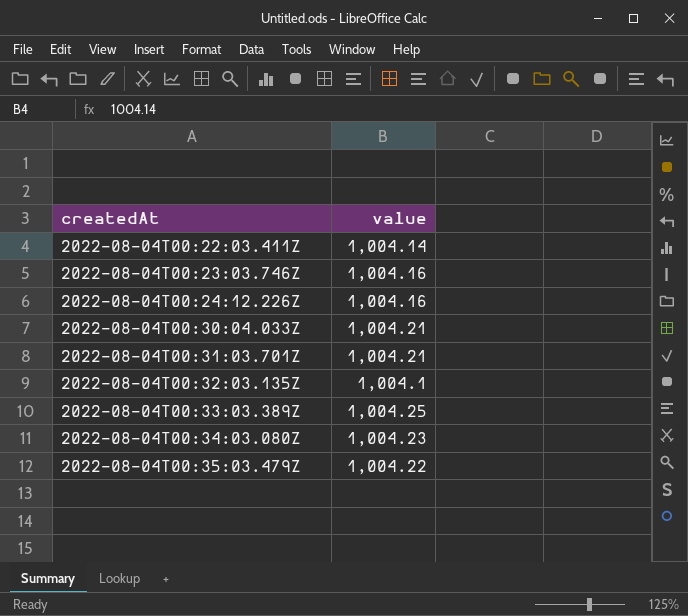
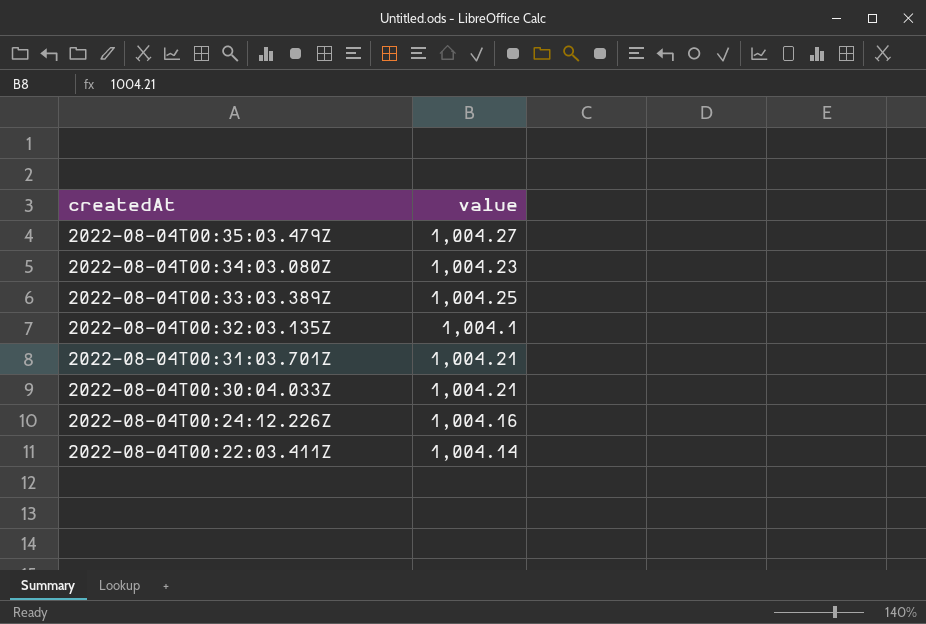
row order: createdAt ascending -> createdAt descending
row 2022-08-04T00:23:03.746Z: 1,004.16 -> none
2022-08-04T00:35:03.479Z | value: 1,004.22 -> 1,004.27

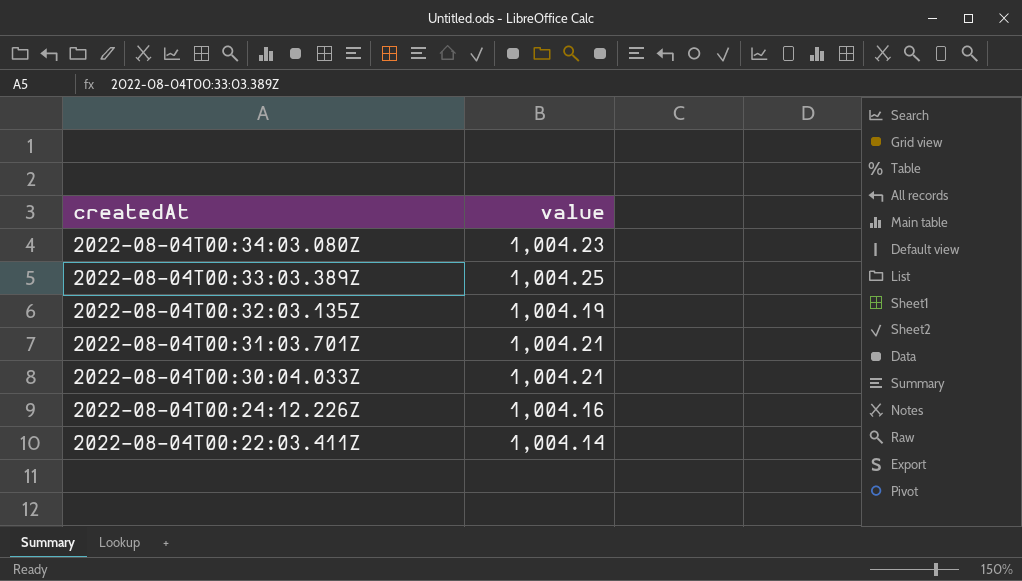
row 2022-08-04T00:35:03.479Z: 1,004.27 -> none
2022-08-04T00:32:03.135Z | value: 1,004.1 -> 1,004.19

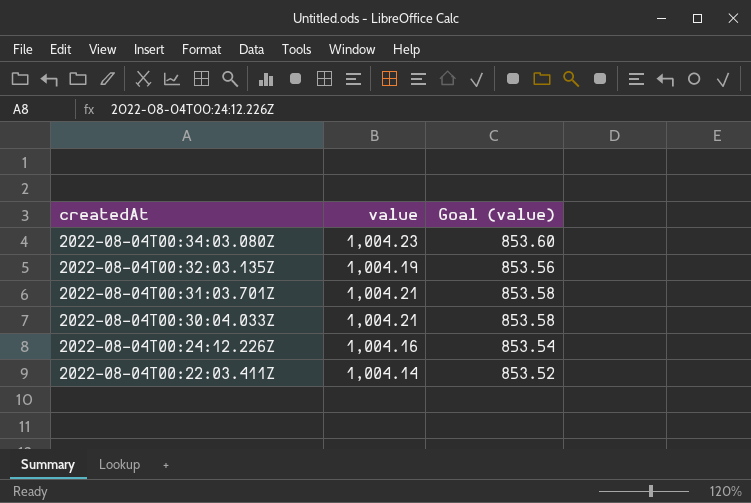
column Goal (value) | formula: none -> [value] * 0.85
row 2022-08-04T00:33:03.389Z: 1,004.25 -> none

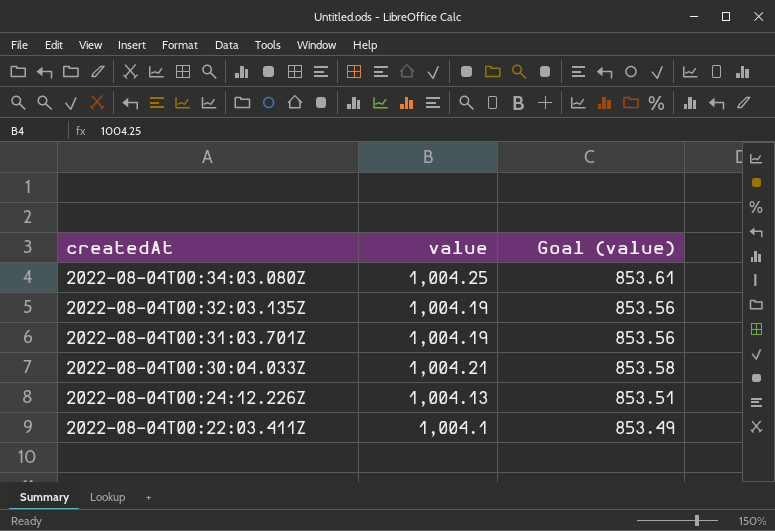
2022-08-04T00:34:03.080Z | value: 1,004.23 -> 1,004.25
2022-08-04T00:34:03.080Z | Goal (value): 853.60 -> 853.61
2022-08-04T00:31:03.701Z | value: 1,004.21 -> 1,004.19
2022-08-04T00:31:03.701Z | Goal (value): 853.58 -> 853.56
2022-08-04T00:24:12.226Z | value: 1,004.16 -> 1,004.13
2022-08-04T00:24:12.226Z | Goal (value): 853.54 -> 853.51
2022-08-04T00:22:03.411Z | value: 1,004.14 -> 1,004.1
2022-08-04T00:22:03.411Z | Goal (value): 853.52 -> 853.49

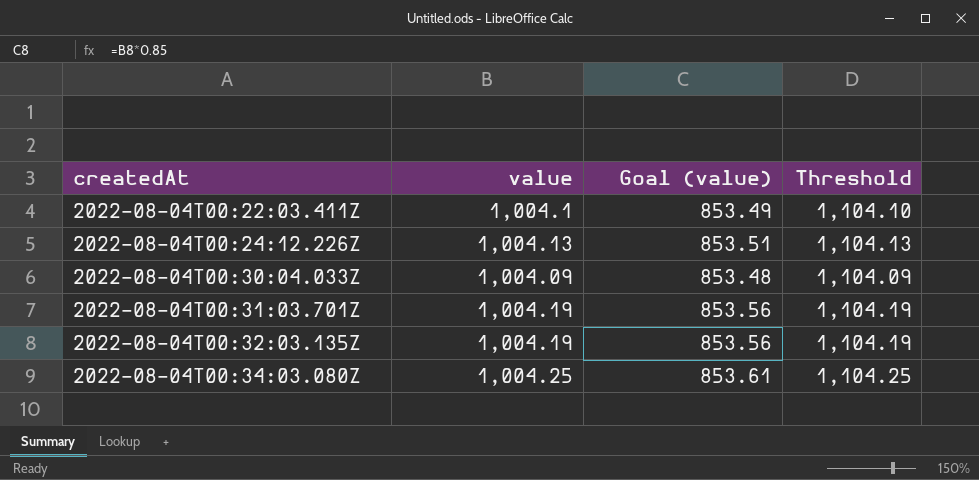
row order: createdAt descending -> createdAt ascending
column Threshold | formula: none -> [value] + 100
2022-08-04T00:30:04.033Z | value: 1,004.21 -> 1,004.09
2022-08-04T00:30:04.033Z | Goal (value): 853.58 -> 853.48

